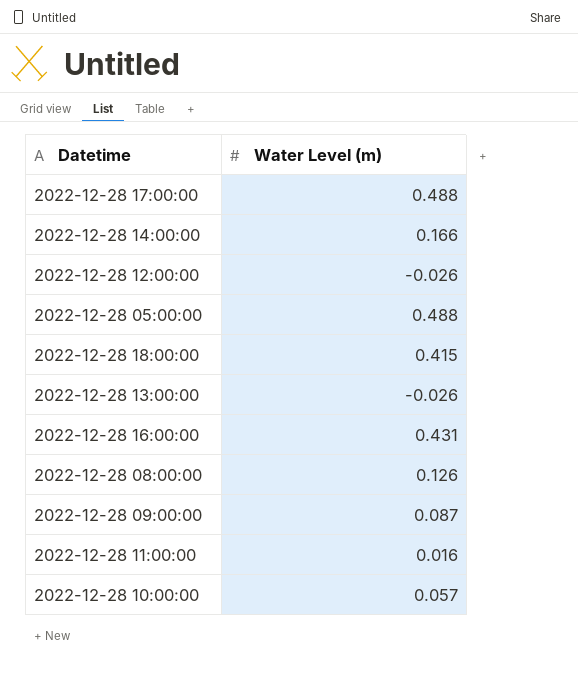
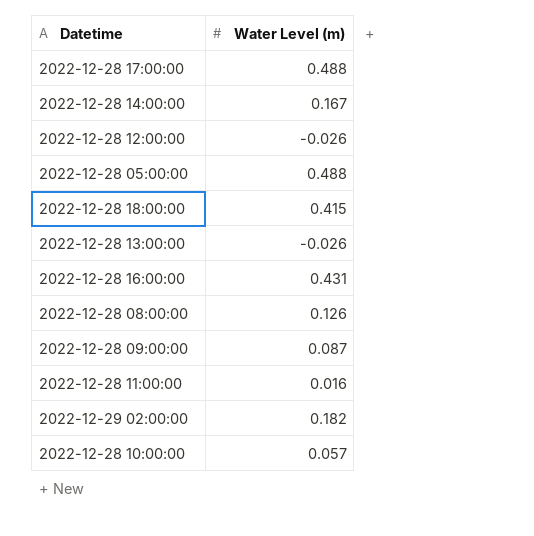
2022-12-28 14:00:00 | Water Level (m): 0.166 -> 0.167
row 2022-12-29 02:00:00: none -> 0.182

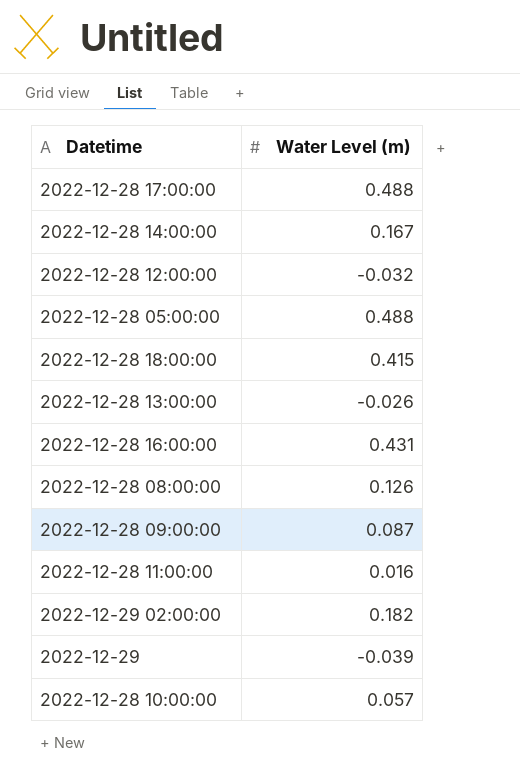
2022-12-28 12:00:00 | Water Level (m): -0.026 -> -0.032
row 2022-12-29: none -> -0.039

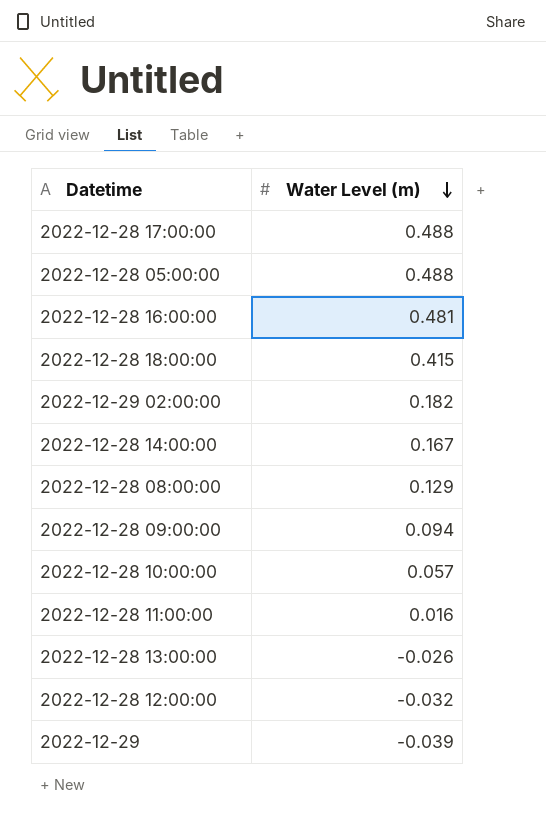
row order: none -> Water Level (m) descending
2022-12-28 16:00:00 | Water Level (m): 0.431 -> 0.481
2022-12-28 08:00:00 | Water Level (m): 0.126 -> 0.129
2022-12-28 09:00:00 | Water Level (m): 0.087 -> 0.094

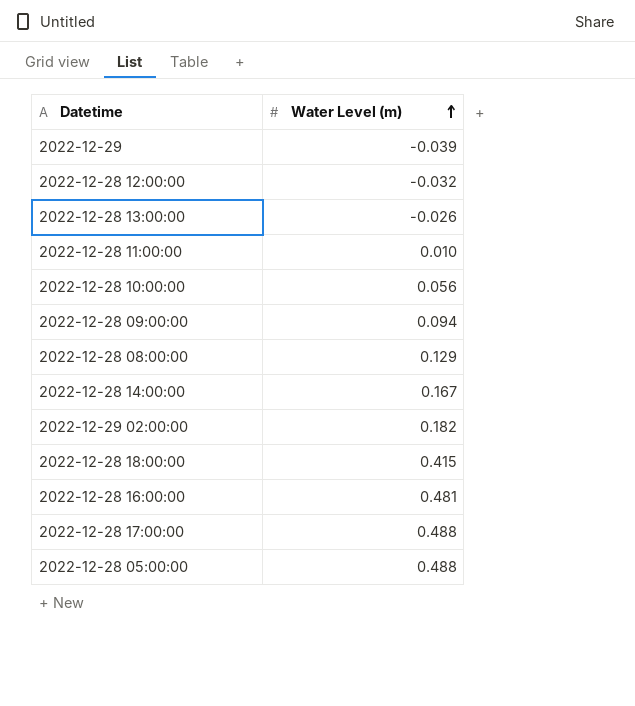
row order: Water Level (m) descending -> Water Level (m) ascending
2022-12-28 11:00:00 | Water Level (m): 0.016 -> 0.010
2022-12-28 10:00:00 | Water Level (m): 0.057 -> 0.056

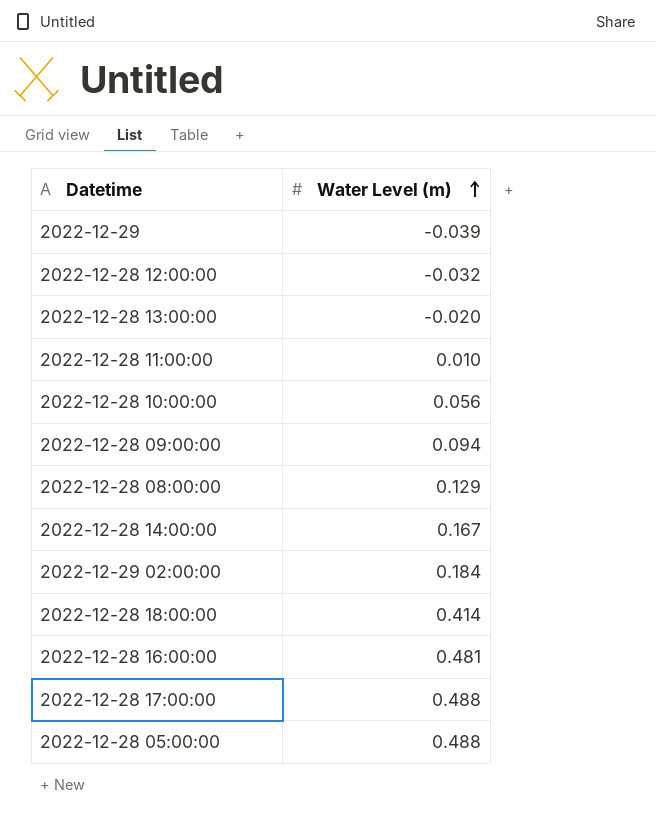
2022-12-28 13:00:00 | Water Level (m): -0.026 -> -0.020
2022-12-29 02:00:00 | Water Level (m): 0.182 -> 0.184
2022-12-28 18:00:00 | Water Level (m): 0.415 -> 0.414

